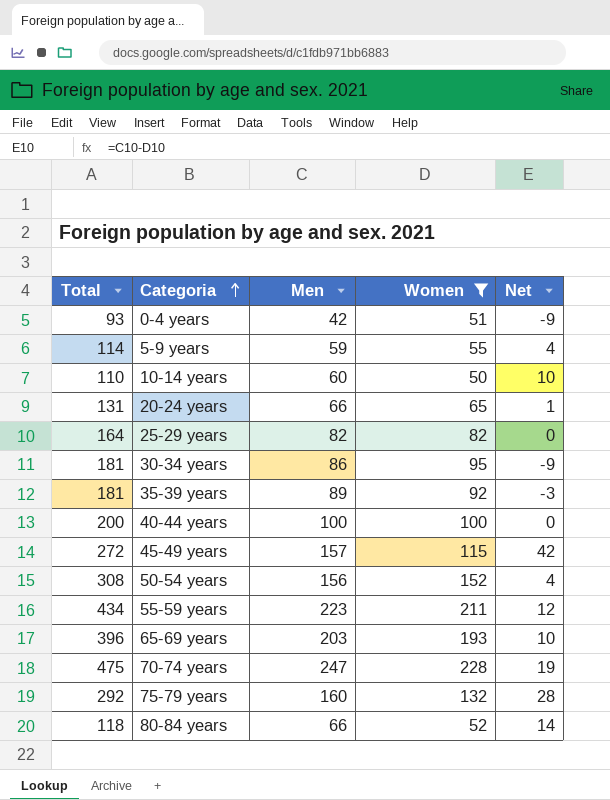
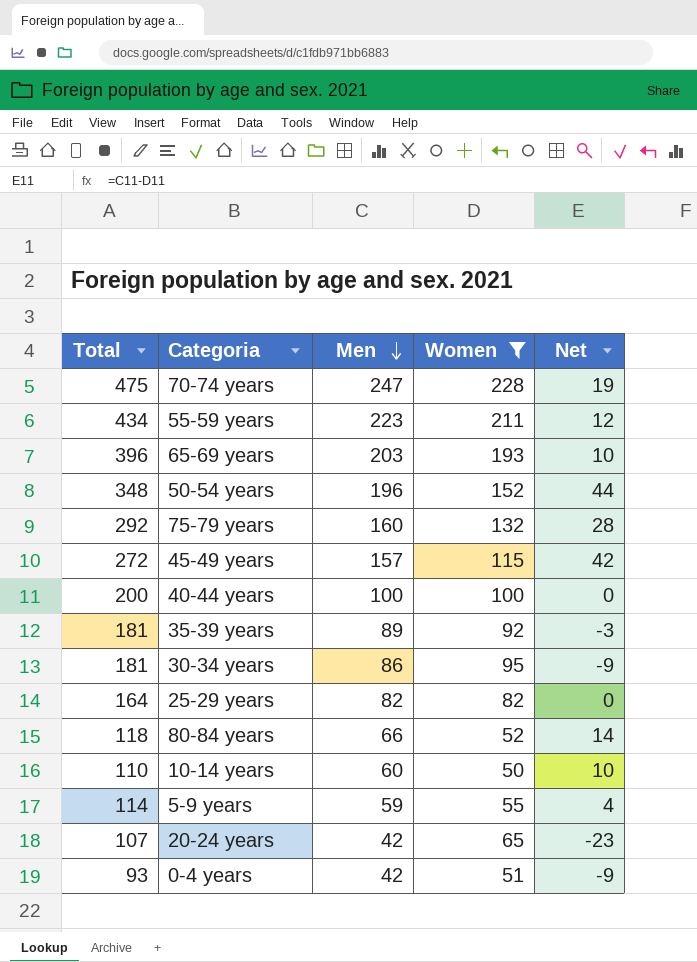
row order: Categoria ascending -> Men descending
50-54 years | Total: 308 -> 348
50-54 years | Men: 156 -> 196
50-54 years | Net: 4 -> 44
20-24 years | Total: 131 -> 107
20-24 years | Men: 66 -> 42
20-24 years | Net: 1 -> -23

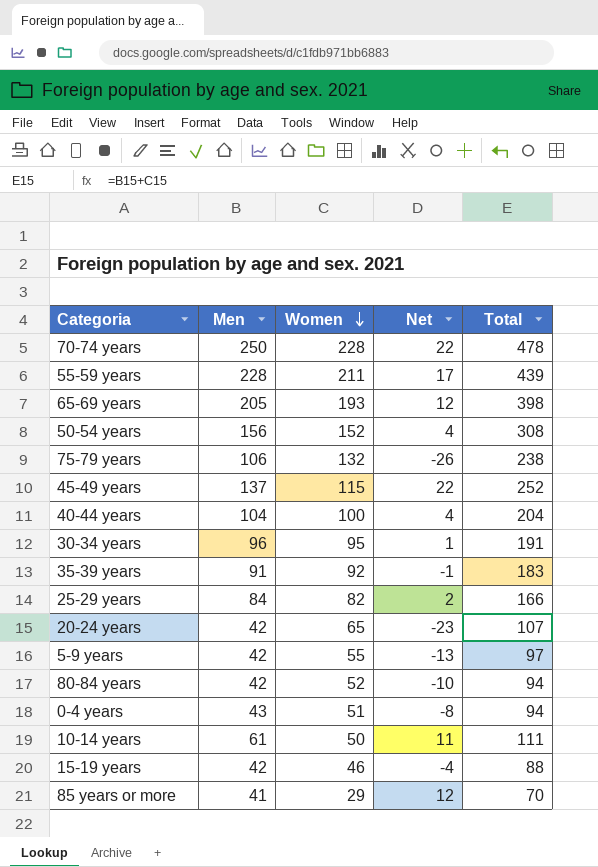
filter: Women >= 50 -> none
row order: Men descending -> Women descending
column Total | position: 1 -> 5
70-74 years | Men: 247 -> 250
70-74 years | Net: 19 -> 22
70-74 years | Total: 475 -> 478
55-59 years | Men: 223 -> 228
55-59 years | Net: 12 -> 17
55-59 years | Total: 434 -> 439
65-69 years | Men: 203 -> 205
65-69 years | Net: 10 -> 12
65-69 years | Total: 396 -> 398
50-54 years | Men: 196 -> 156
50-54 years | Net: 44 -> 4
50-54 years | Total: 348 -> 308
75-79 years | Men: 160 -> 106
75-79 years | Net: 28 -> -26
75-79 years | Total: 292 -> 238
45-49 years | Men: 157 -> 137
45-49 years | Net: 42 -> 22
45-49 years | Total: 272 -> 252
40-44 years | Men: 100 -> 104
40-44 years | Net: 0 -> 4
40-44 years | Total: 200 -> 204
30-34 years | Men: 86 -> 96
30-34 years | Net: -9 -> 1
30-34 years | Total: 181 -> 191
35-39 years | Men: 89 -> 91
35-39 years | Net: -3 -> -1
35-39 years | Total: 181 -> 183
25-29 years | Men: 82 -> 84
25-29 years | Net: 0 -> 2
25-29 years | Total: 164 -> 166
5-9 years | Men: 59 -> 42
5-9 years | Net: 4 -> -13
5-9 years | Total: 114 -> 97
80-84 years | Men: 66 -> 42
80-84 years | Net: 14 -> -10
80-84 years | Total: 118 -> 94
0-4 years | Men: 42 -> 43
0-4 years | Net: -9 -> -8
0-4 years | Total: 93 -> 94
10-14 years | Men: 60 -> 61
10-14 years | Net: 10 -> 11
10-14 years | Total: 110 -> 111

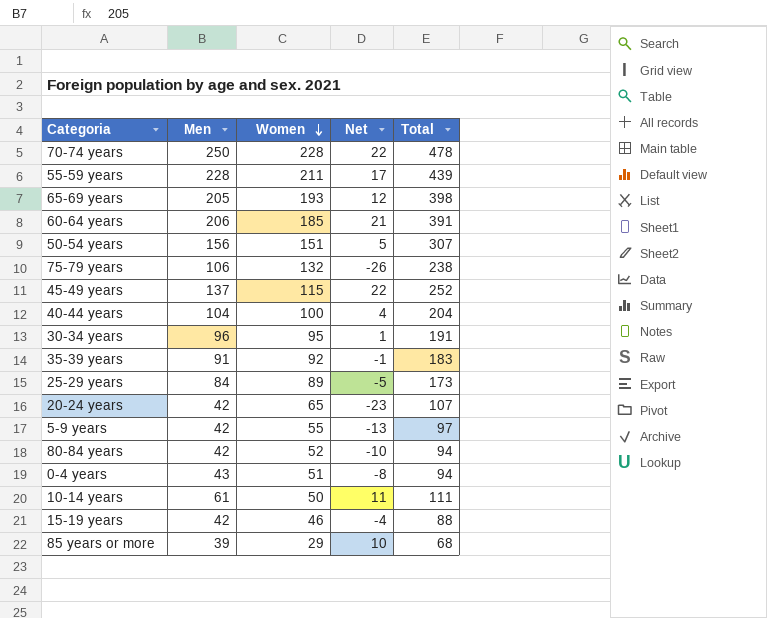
row 60-64 years: none -> 206 | 185 | 21 | 391
50-54 years | Women: 152 -> 151
50-54 years | Net: 4 -> 5
50-54 years | Total: 308 -> 307
25-29 years | Women: 82 -> 89
25-29 years | Net: 2 -> -5
25-29 years | Total: 166 -> 173
85 years or more | Men: 41 -> 39
85 years or more | Net: 12 -> 10
85 years or more | Total: 70 -> 68

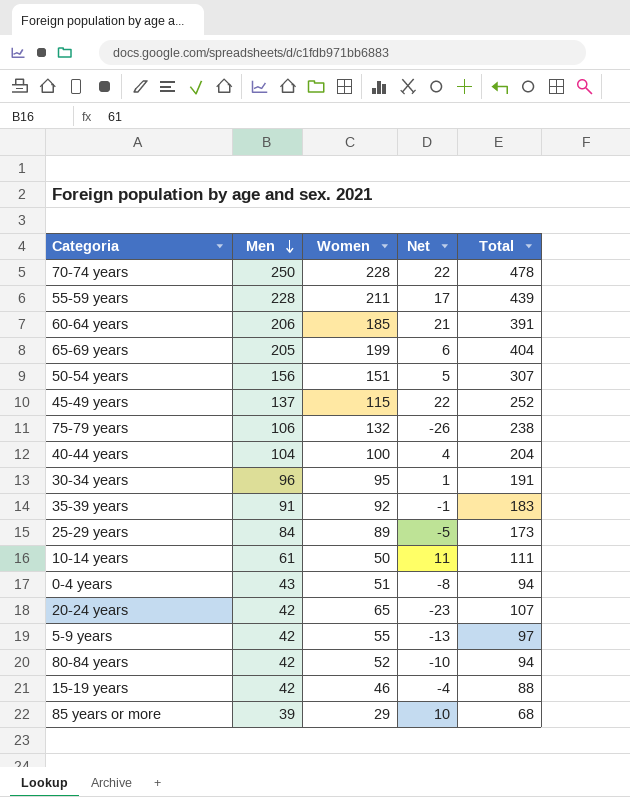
row order: Women descending -> Men descending
65-69 years | Women: 193 -> 199
65-69 years | Net: 12 -> 6
65-69 years | Total: 398 -> 404

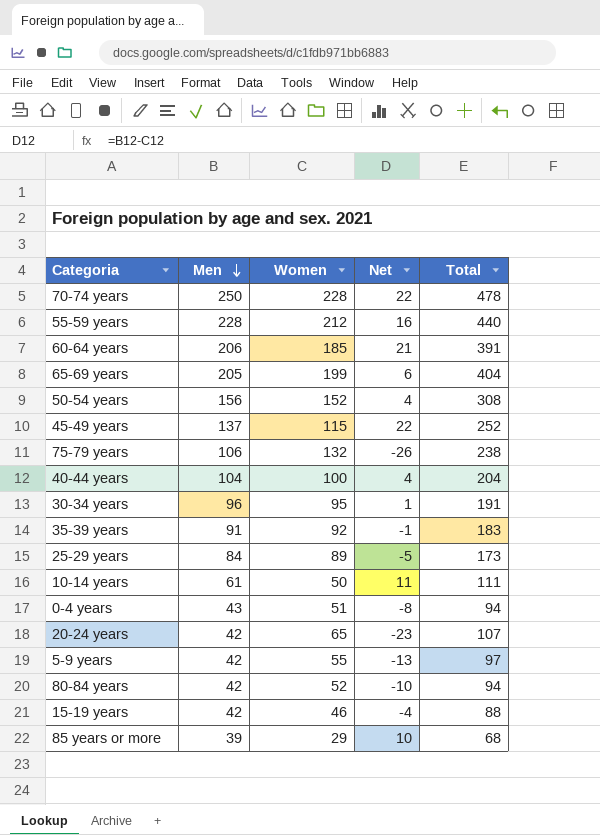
55-59 years | Women: 211 -> 212
55-59 years | Net: 17 -> 16
55-59 years | Total: 439 -> 440
50-54 years | Women: 151 -> 152
50-54 years | Net: 5 -> 4
50-54 years | Total: 307 -> 308

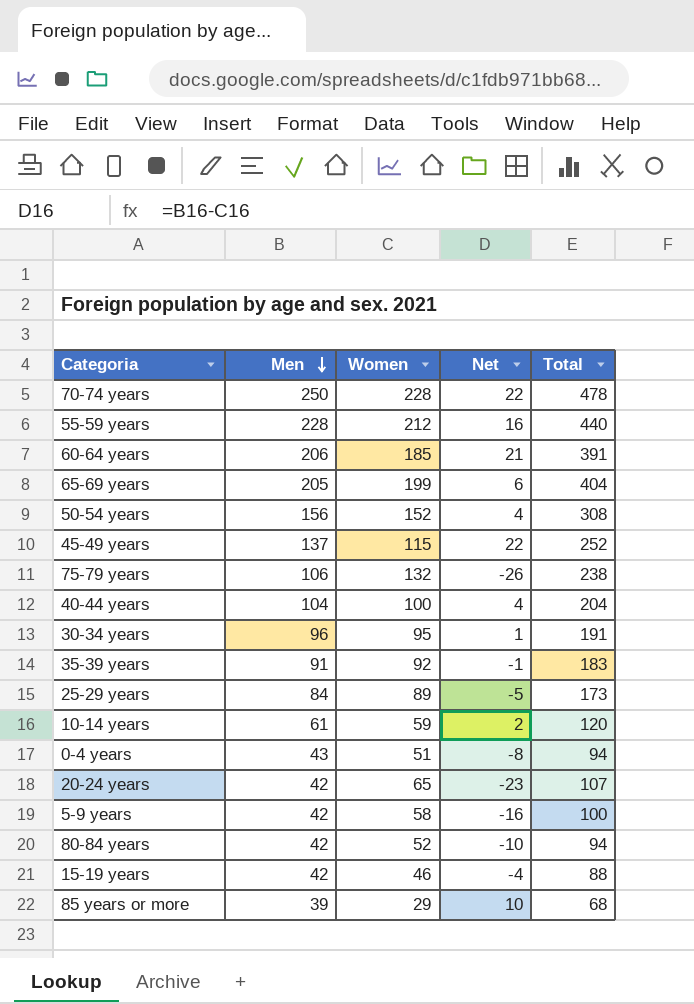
10-14 years | Women: 50 -> 59
10-14 years | Net: 11 -> 2
10-14 years | Total: 111 -> 120
5-9 years | Women: 55 -> 58
5-9 years | Net: -13 -> -16
5-9 years | Total: 97 -> 100

